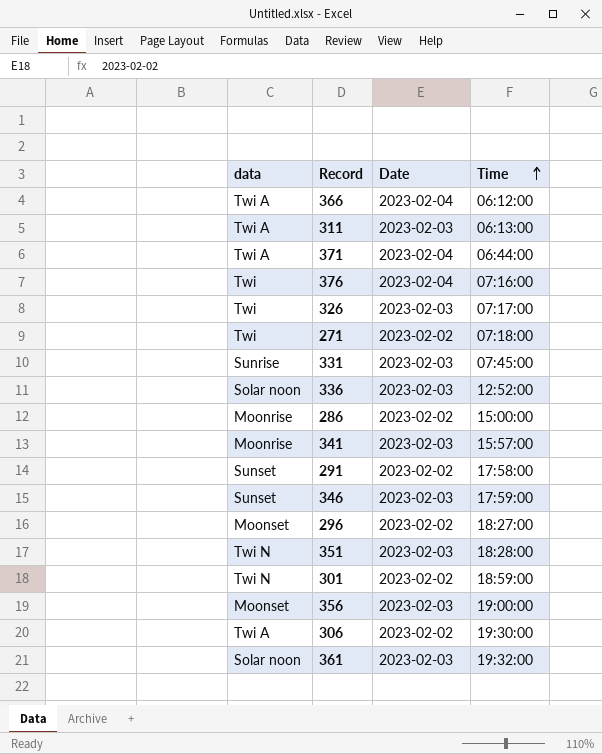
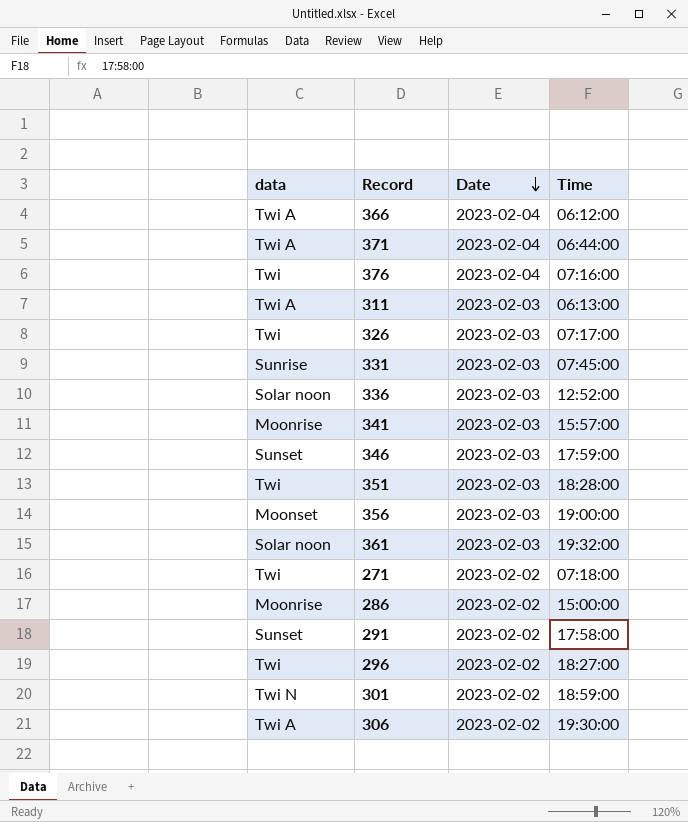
row order: Time ascending -> Date descending
351 | data: Twi N -> Twi
296 | data: Moonset -> Twi

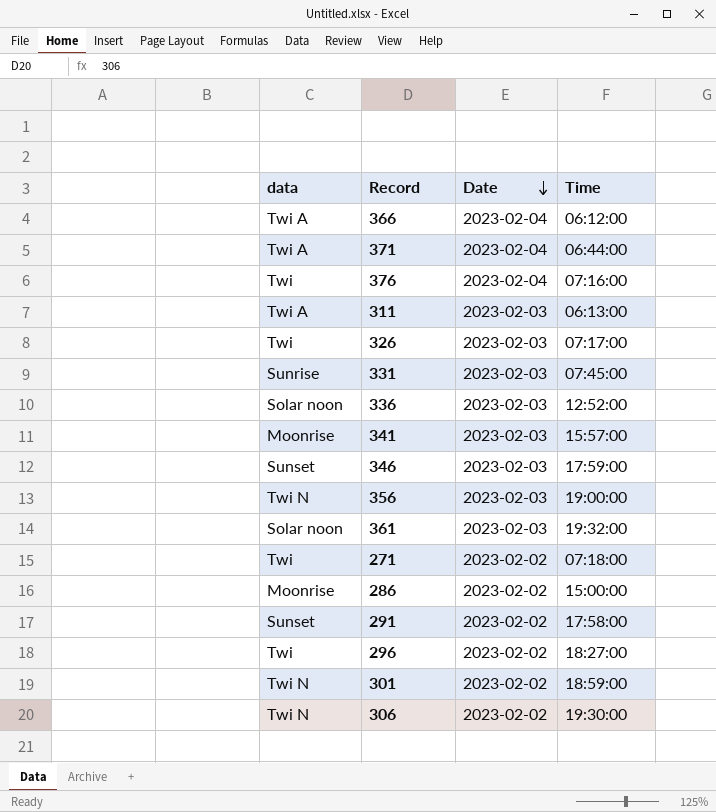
row 351: Twi | 2023-02-03 | 18:28:00 -> none
356 | data: Moonset -> Twi N
306 | data: Twi A -> Twi N

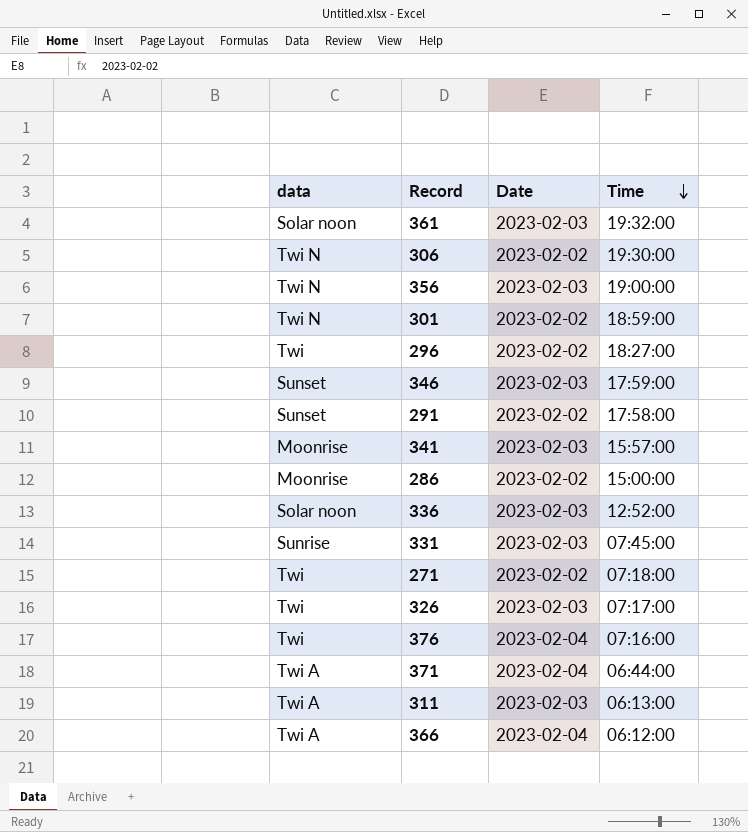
row order: Date descending -> Time descending

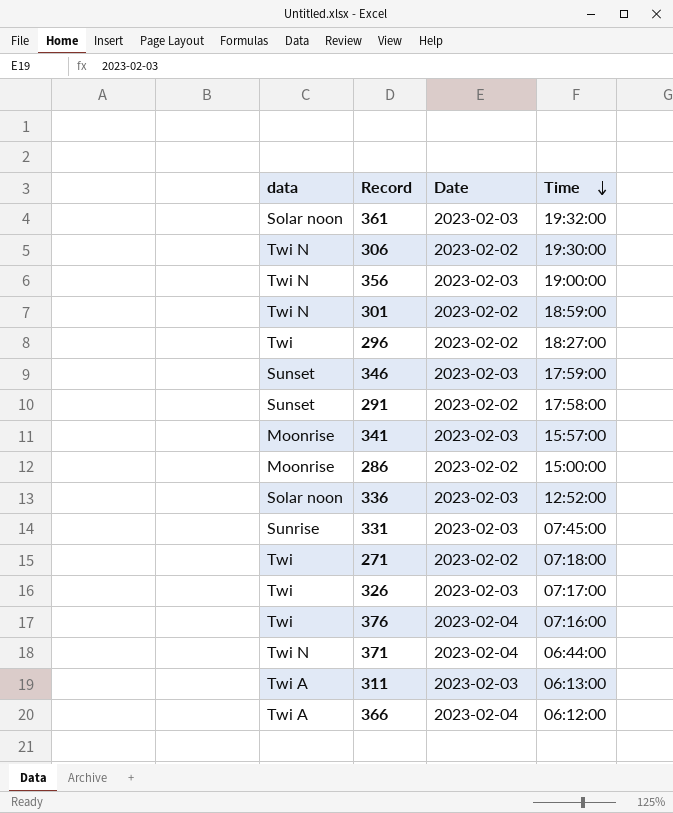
371 | data: Twi A -> Twi N

